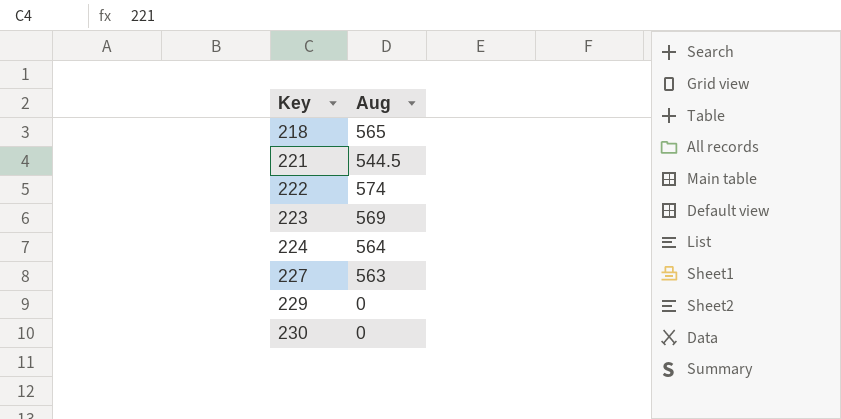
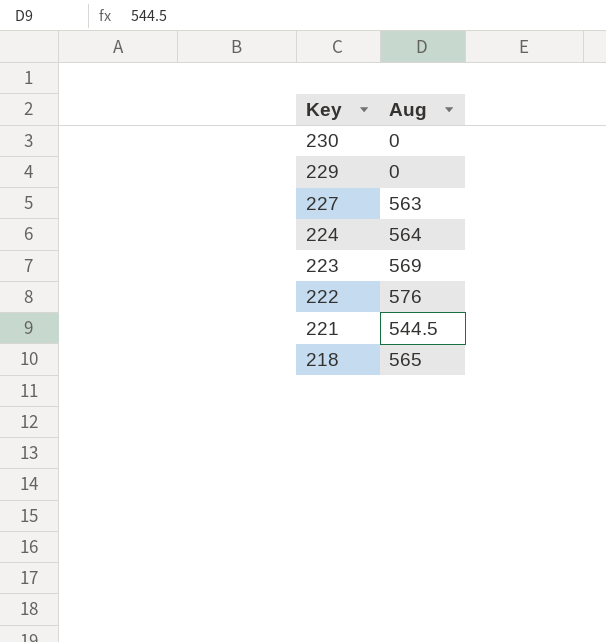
row order: Key ascending -> Key descending
222 | Aug: 574 -> 576

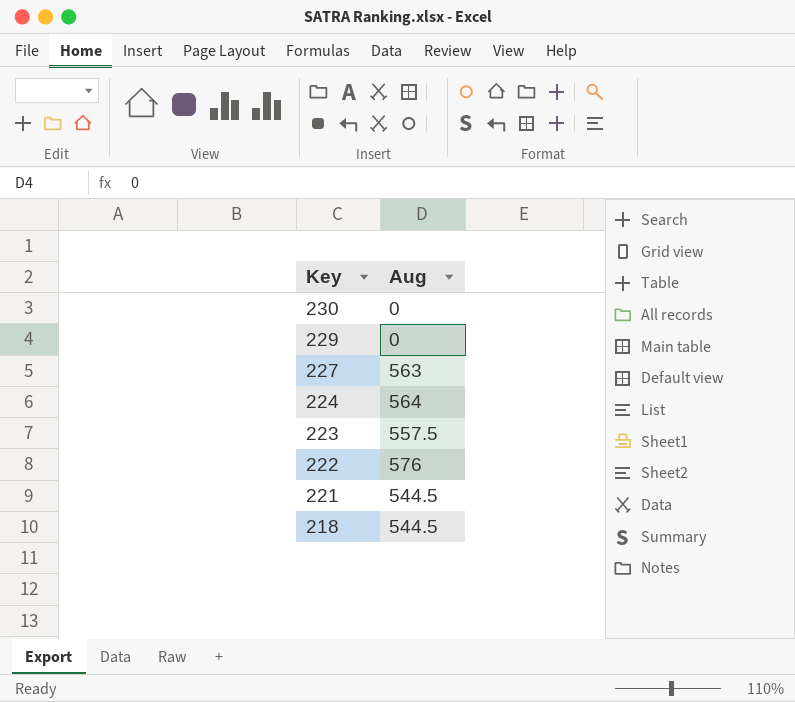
223 | Aug: 569 -> 557.5
218 | Aug: 565 -> 544.5

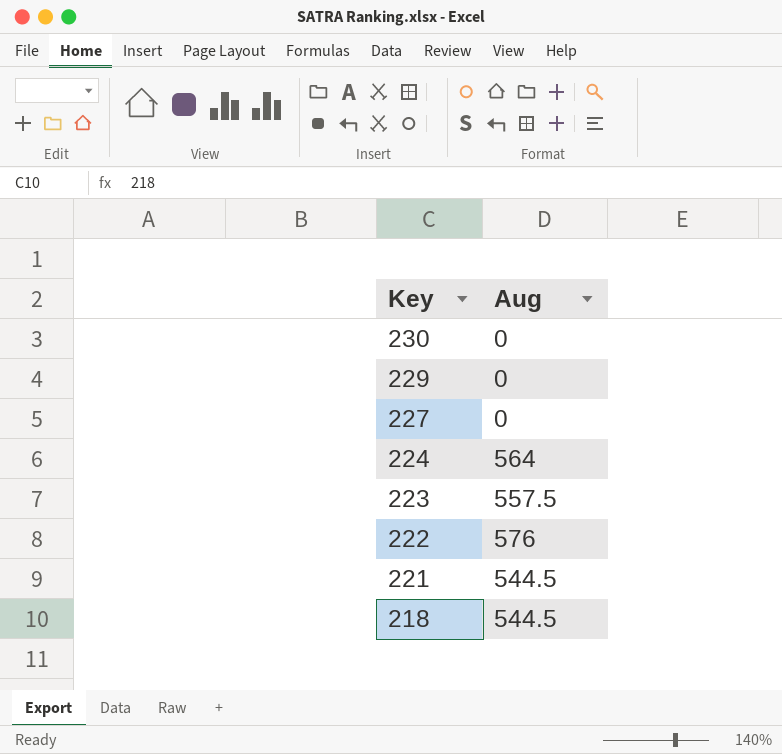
227 | Aug: 563 -> 0

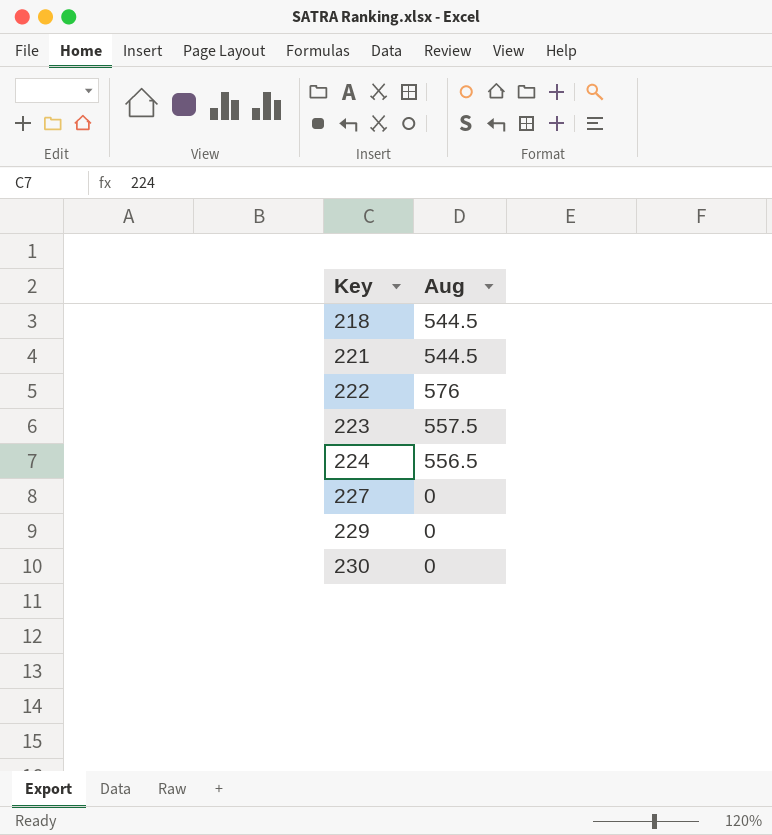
row order: Key descending -> Key ascending
224 | Aug: 564 -> 556.5

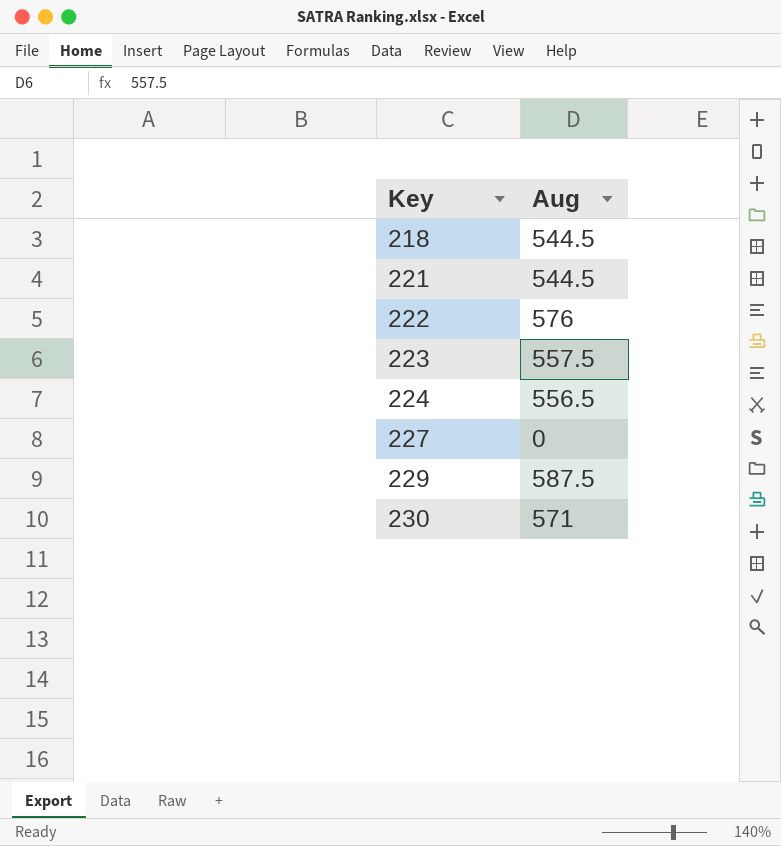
229 | Aug: 0 -> 587.5
230 | Aug: 0 -> 571

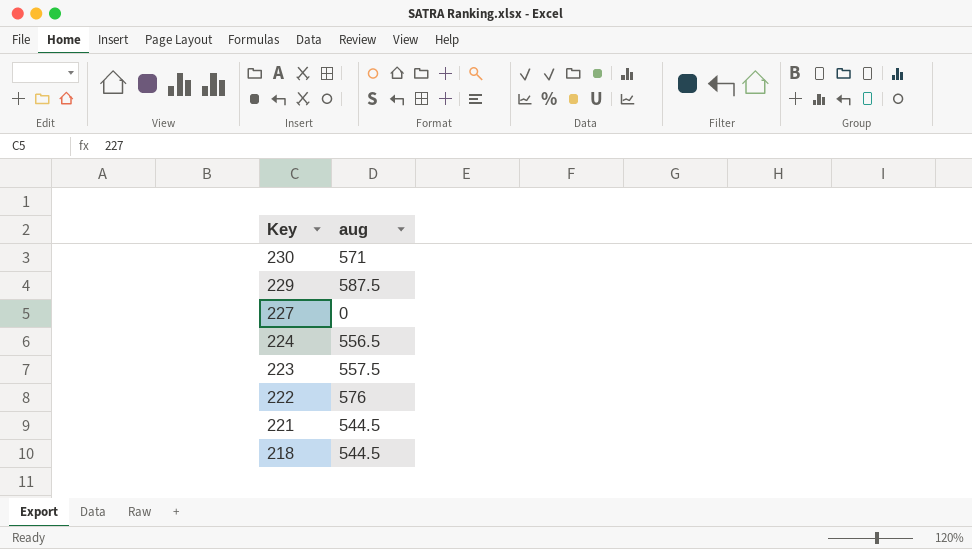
row order: Key ascending -> Key descending
column name: Aug -> aug

